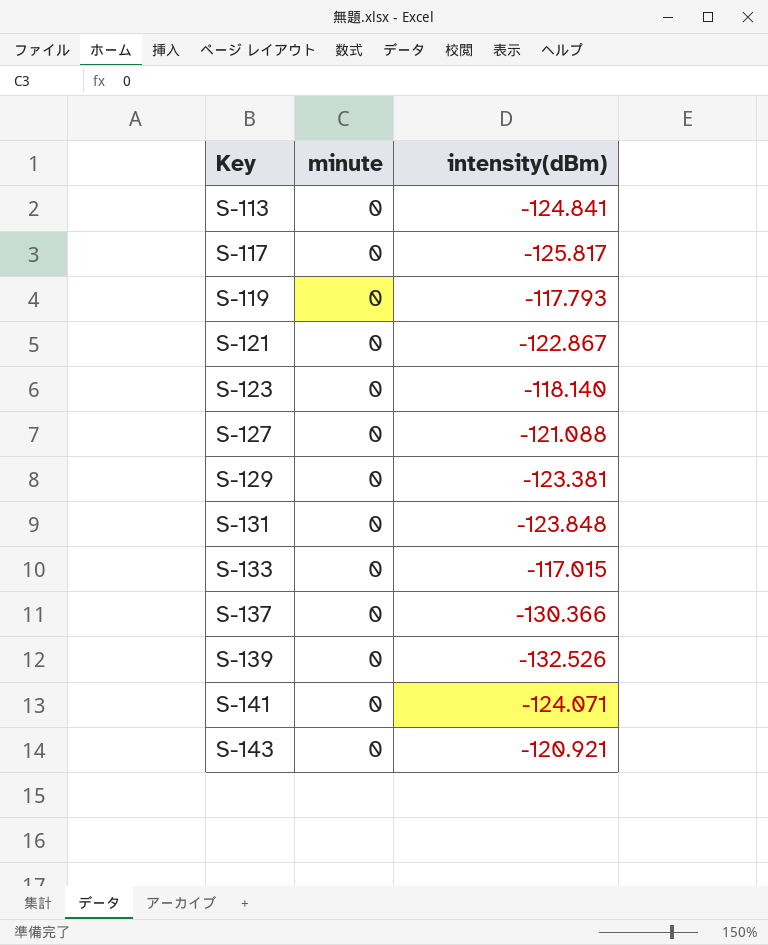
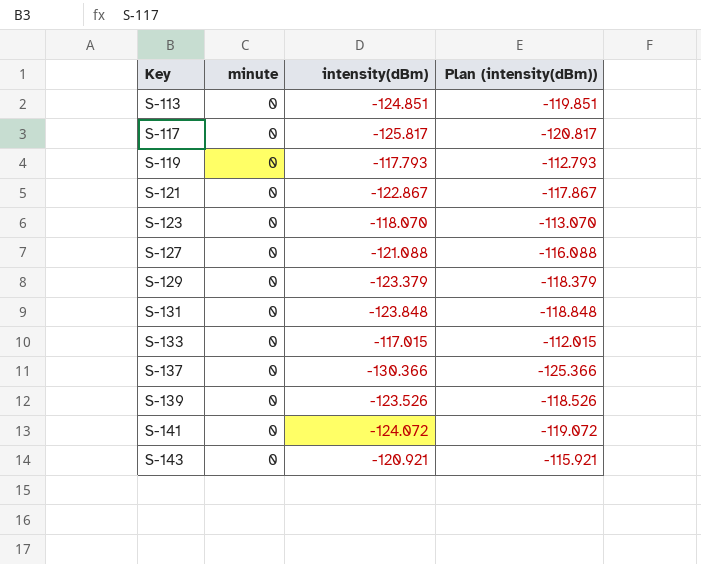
column Plan (intensity(dBm)) | formula: none -> [intensity(dBm)] + 5
S-113 | intensity(dBm): -124.841 -> -124.851
S-123 | intensity(dBm): -118.140 -> -118.070
S-129 | intensity(dBm): -123.381 -> -123.379
S-139 | intensity(dBm): -132.526 -> -123.526
S-141 | intensity(dBm): -124.071 -> -124.072

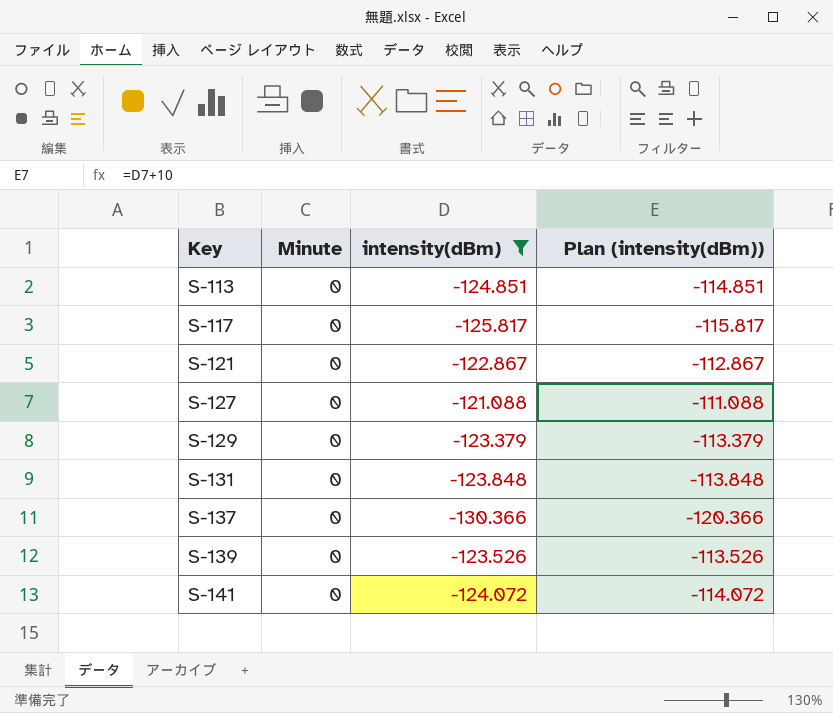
filter: none -> intensity(dBm) <= -121.088
column name: minute -> Minute
column Plan (intensity(dBm)) | formula: [intensity(dBm)] + 5 -> [intensity(dBm)] + 10

